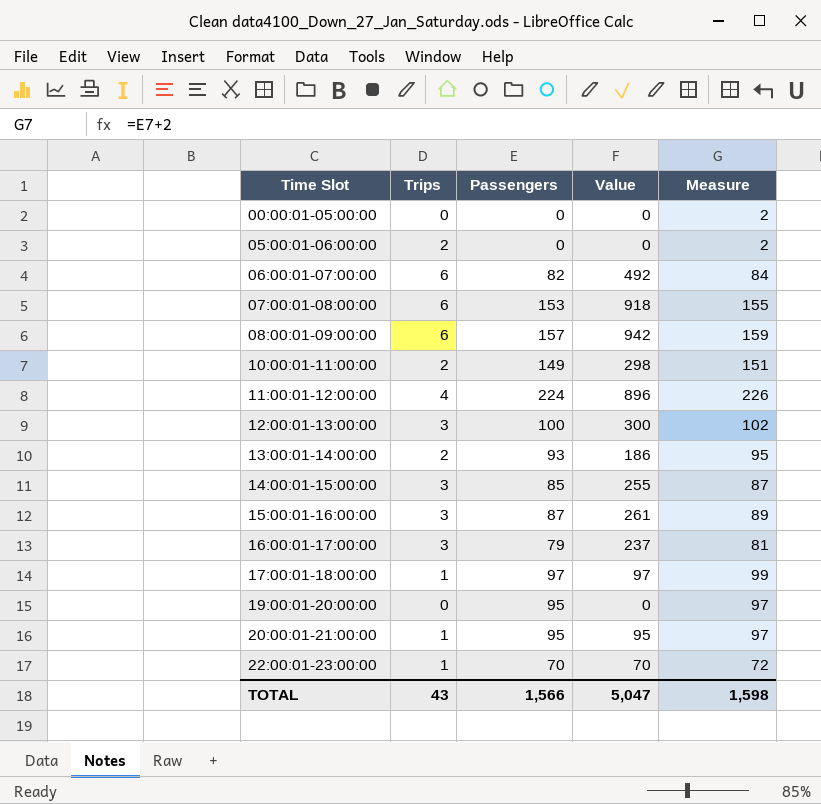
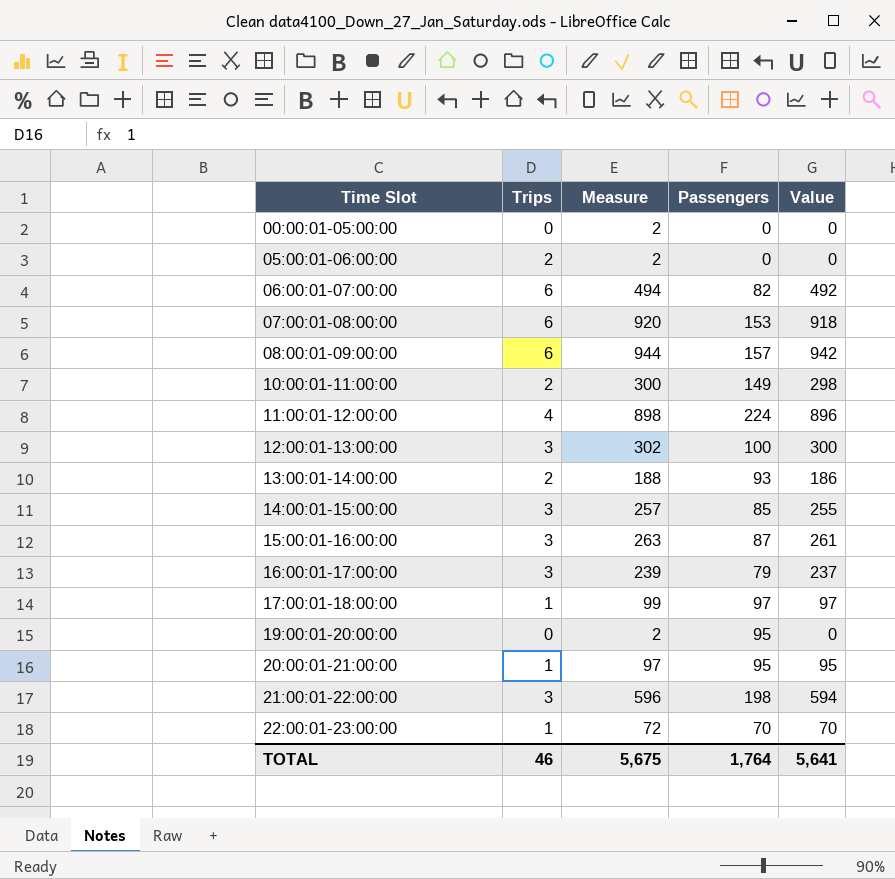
column Measure | formula: [Passengers] + 2 -> [Value] + 2
column Measure | position: 5 -> 3
row 21:00:01-22:00:00: none -> 3 | 596 | 198 | 594
TOTAL | Trips: 43 -> 46
TOTAL | Measure: 1,598 -> 5,675
TOTAL | Passengers: 1,566 -> 1,764
TOTAL | Value: 5,047 -> 5,641

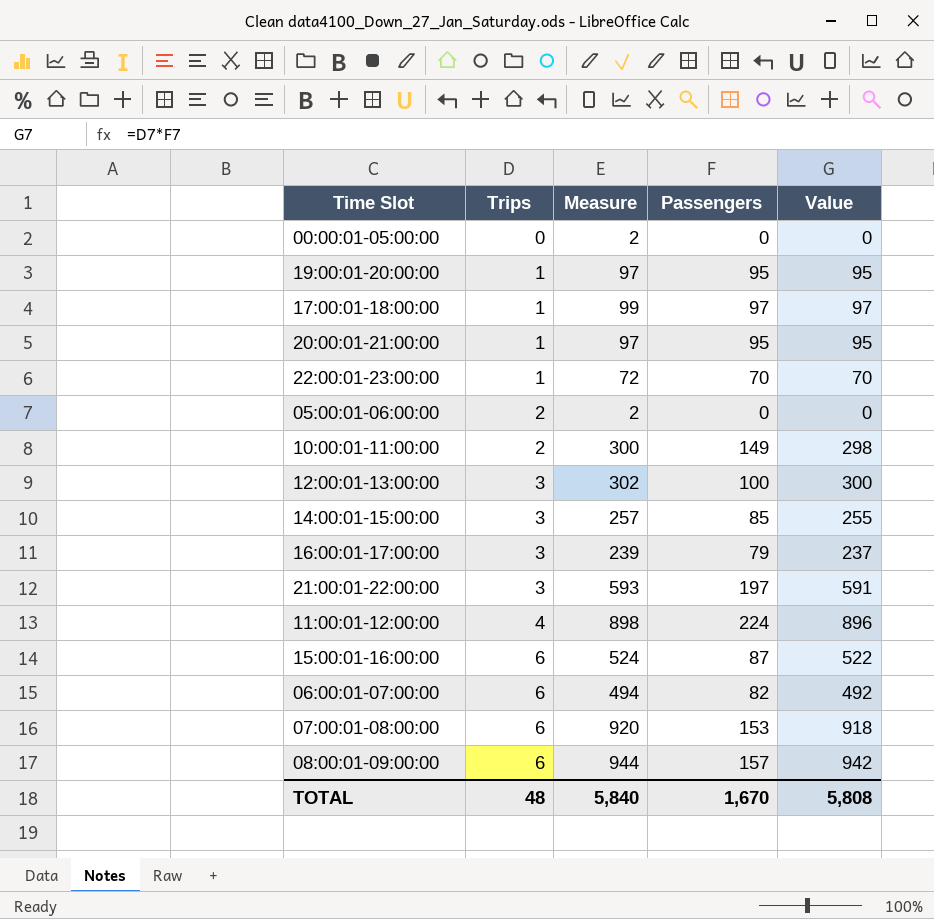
row order: Time Slot ascending -> Trips ascending
row 13:00:01-14:00:00: 2 | 188 | 93 | 186 -> none
19:00:01-20:00:00 | Trips: 0 -> 1
19:00:01-20:00:00 | Measure: 2 -> 97
19:00:01-20:00:00 | Value: 0 -> 95
21:00:01-22:00:00 | Measure: 596 -> 593
21:00:01-22:00:00 | Passengers: 198 -> 197
21:00:01-22:00:00 | Value: 594 -> 591
15:00:01-16:00:00 | Trips: 3 -> 6
15:00:01-16:00:00 | Measure: 263 -> 524
15:00:01-16:00:00 | Value: 261 -> 522
TOTAL | Trips: 46 -> 48
TOTAL | Measure: 5,675 -> 5,840
TOTAL | Passengers: 1,764 -> 1,670
TOTAL | Value: 5,641 -> 5,808

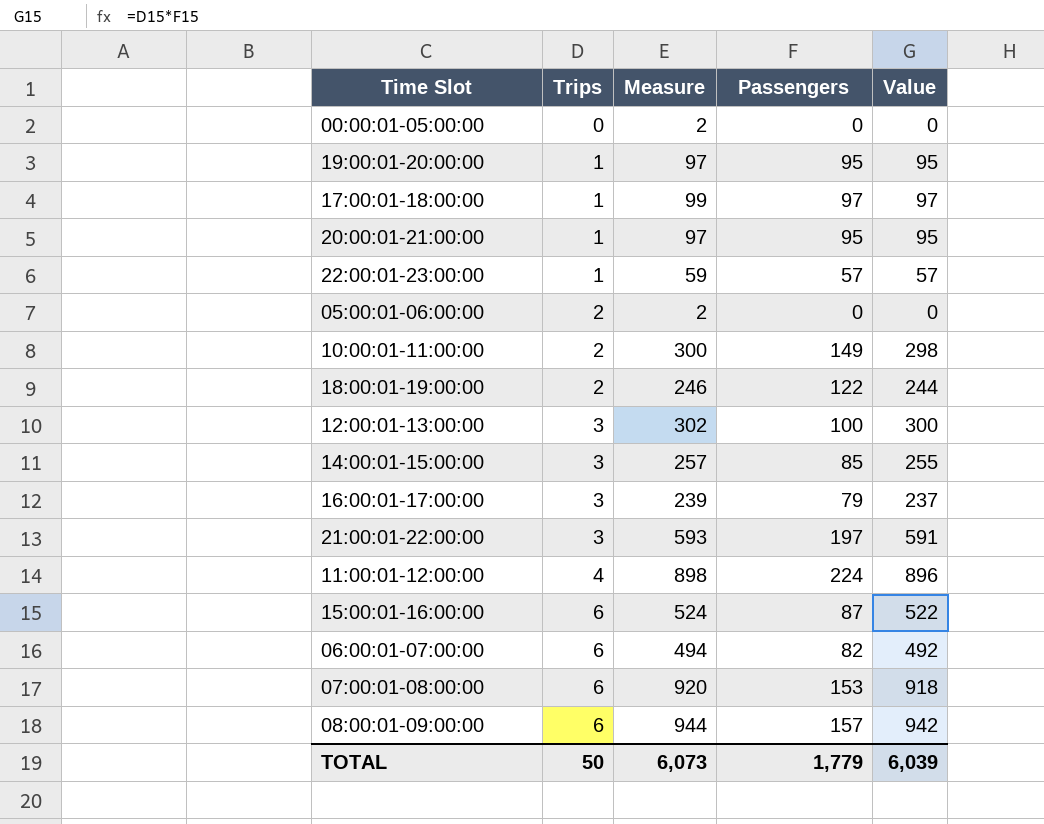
22:00:01-23:00:00 | Measure: 72 -> 59
22:00:01-23:00:00 | Passengers: 70 -> 57
22:00:01-23:00:00 | Value: 70 -> 57
row 18:00:01-19:00:00: none -> 2 | 246 | 122 | 244
TOTAL | Trips: 48 -> 50
TOTAL | Measure: 5,840 -> 6,073
TOTAL | Passengers: 1,670 -> 1,779
TOTAL | Value: 5,808 -> 6,039

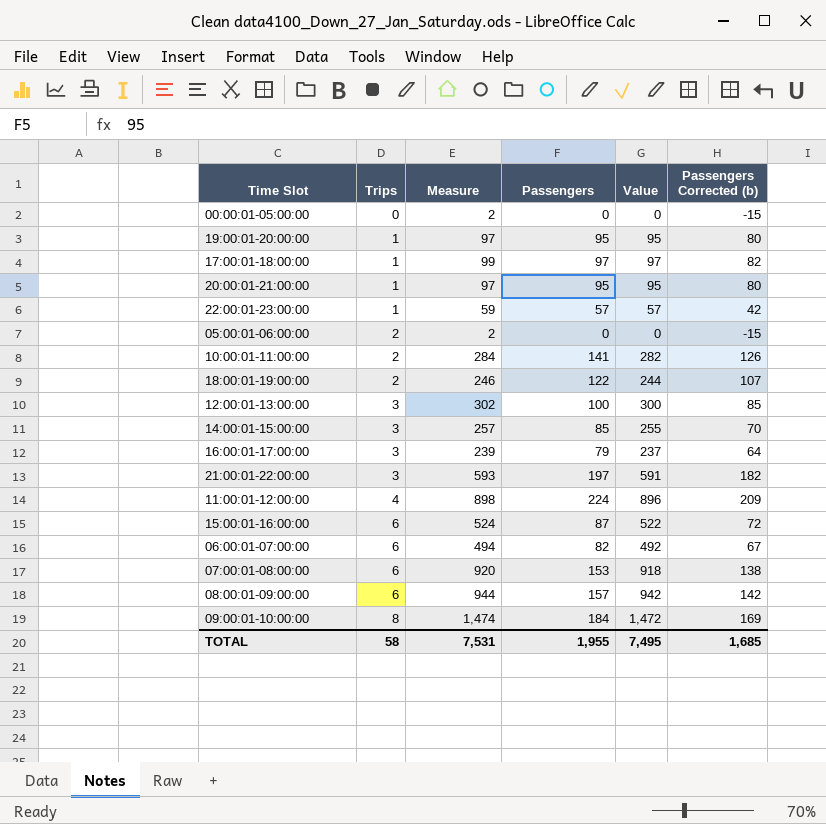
column Passengers Corrected (b) | formula: none -> [Passengers] - 15
10:00:01-11:00:00 | Measure: 300 -> 284
10:00:01-11:00:00 | Passengers: 149 -> 141
10:00:01-11:00:00 | Value: 298 -> 282
row 09:00:01-10:00:00: none -> 8 | 1,474 | 184 | 1,472 | 169
TOTAL | Trips: 50 -> 58
TOTAL | Measure: 6,073 -> 7,531
TOTAL | Passengers: 1,779 -> 1,955
TOTAL | Value: 6,039 -> 7,495

